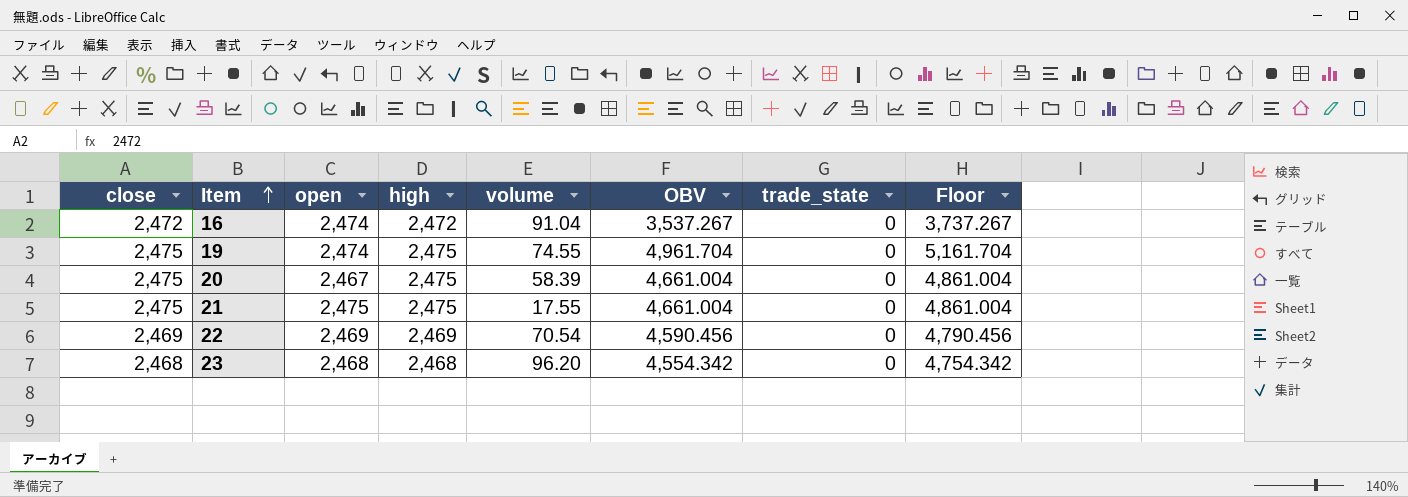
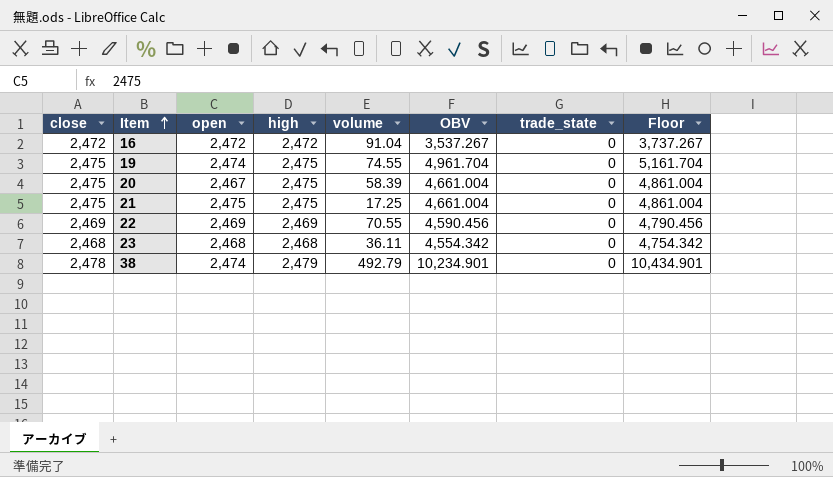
16 | open: 2,474 -> 2,472
21 | volume: 17.55 -> 17.25
22 | volume: 70.54 -> 70.55
23 | volume: 96.20 -> 36.11
row 38: none -> 2,478 | 2,474 | 2,479 | 492.79 | 10,234.901 | 0 | 10,434.901

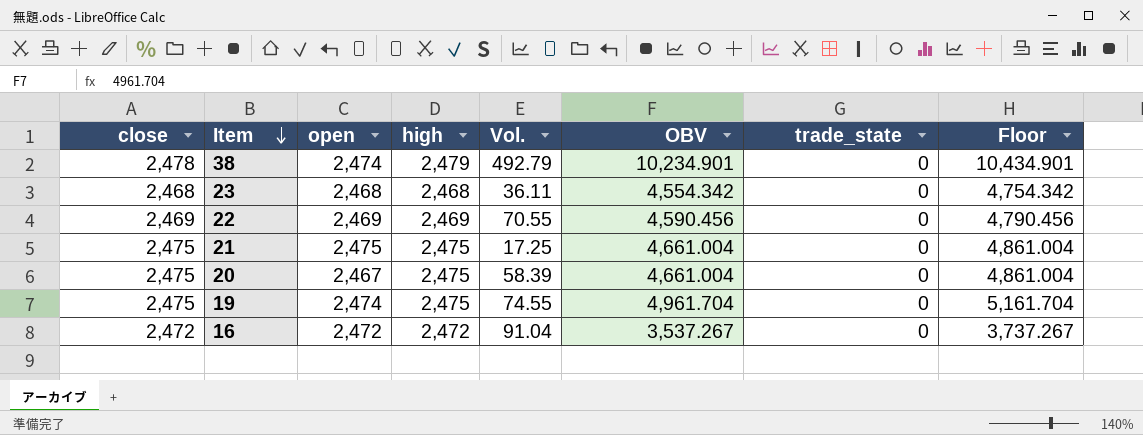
row order: Item ascending -> Item descending
column name: volume -> Vol.

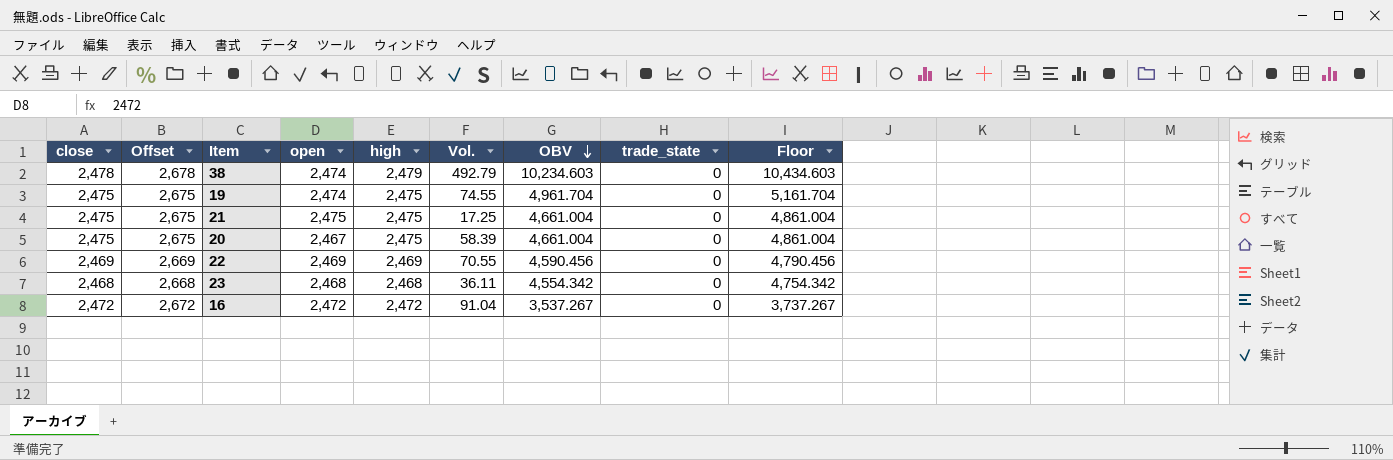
row order: Item descending -> OBV descending
column Offset | formula: none -> [close] + 200
38 | OBV: 10,234.901 -> 10,234.603
38 | Floor: 10,434.901 -> 10,434.603

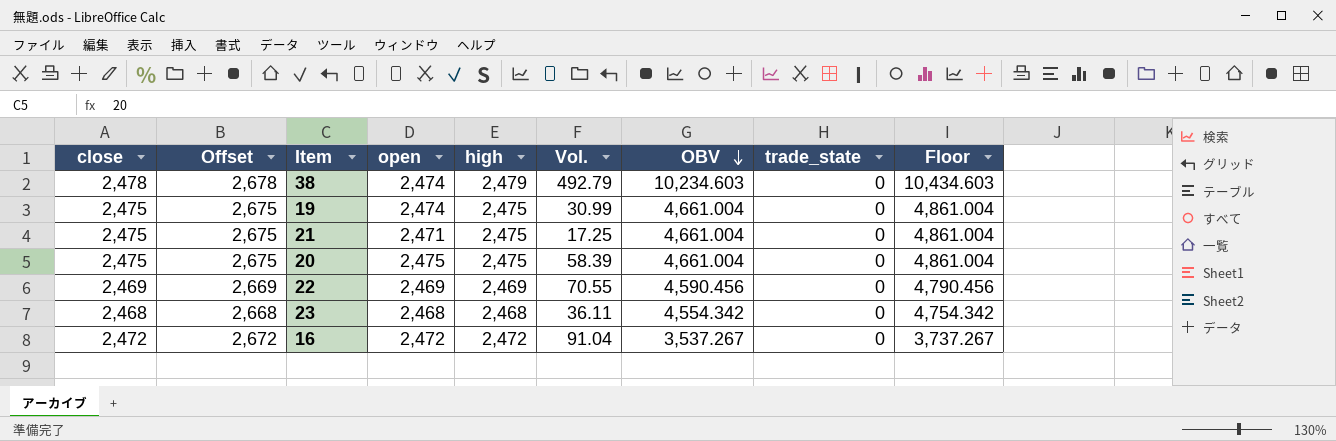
19 | Vol.: 74.55 -> 30.99
19 | OBV: 4,961.704 -> 4,661.004
19 | Floor: 5,161.704 -> 4,861.004
21 | open: 2,475 -> 2,471
20 | open: 2,467 -> 2,475

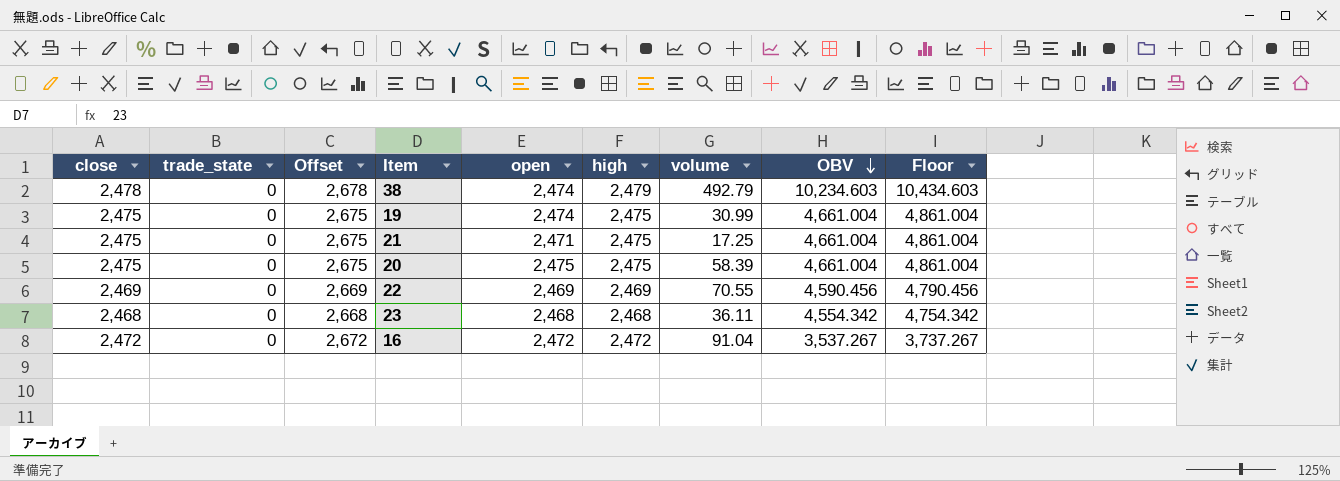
column trade_state | position: 8 -> 2
column name: Vol. -> volume

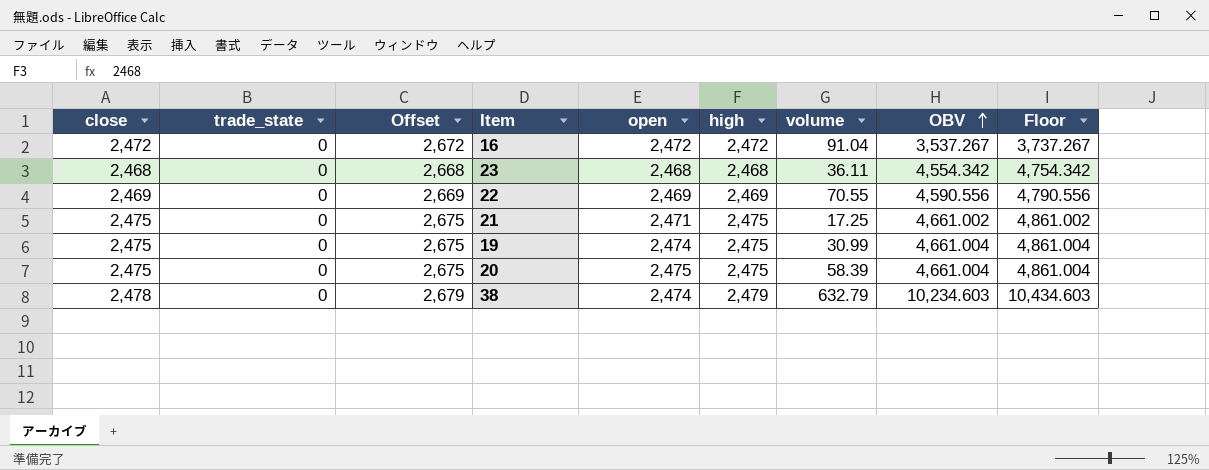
row order: OBV descending -> OBV ascending
column Offset | formula: [close] + 200 -> [high] + 200
22 | OBV: 4,590.456 -> 4,590.556
22 | Floor: 4,790.456 -> 4,790.556
21 | OBV: 4,661.004 -> 4,661.002
21 | Floor: 4,861.004 -> 4,861.002
38 | volume: 492.79 -> 632.79

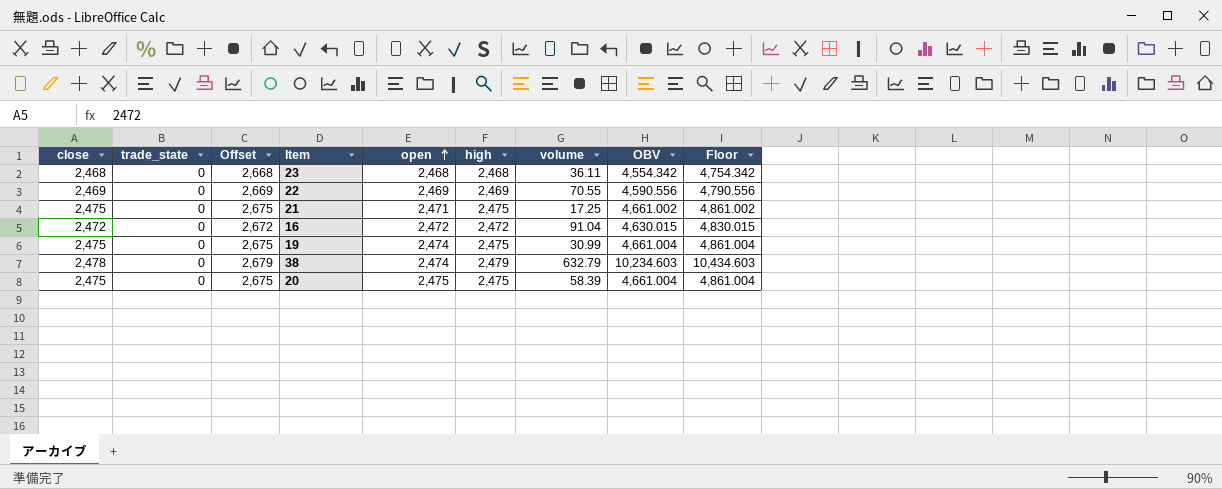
row order: OBV ascending -> open ascending
16 | OBV: 3,537.267 -> 4,630.015
16 | Floor: 3,737.267 -> 4,830.015

